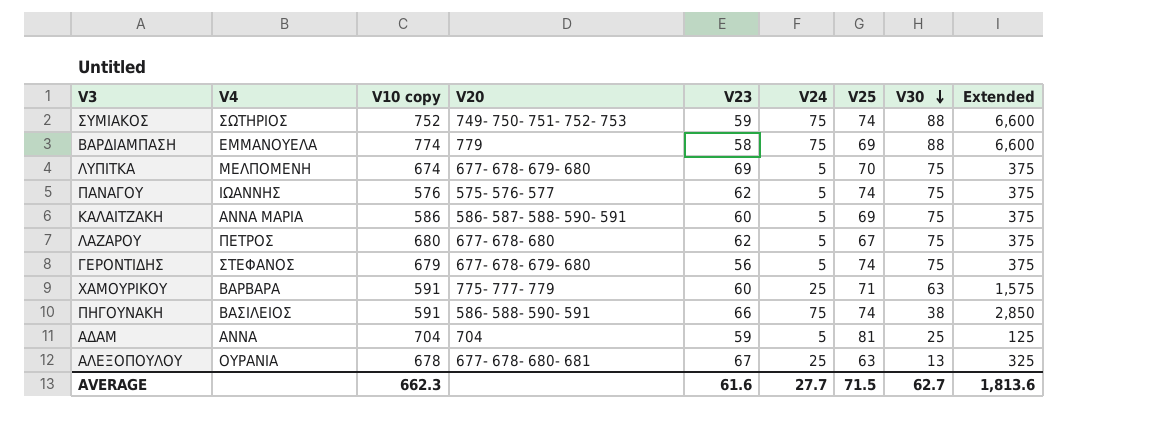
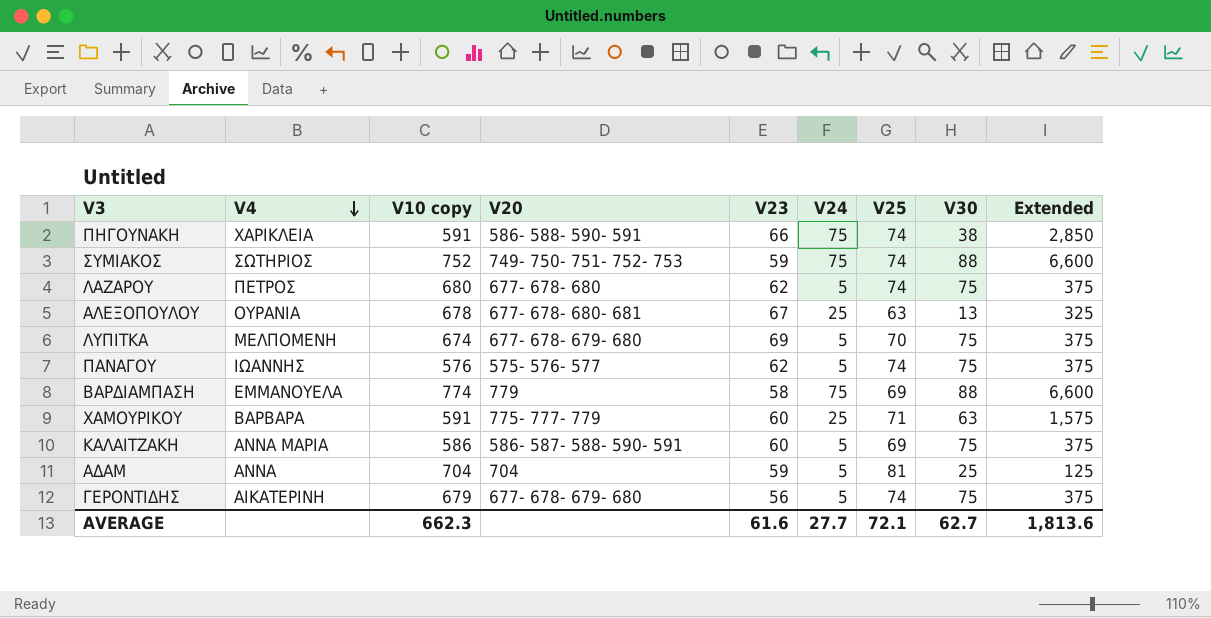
row order: V30 descending -> V4 descending
ΠΗΓΟΥΝΑΚΗ | V4: ΒΑΣΙΛΕΙΟΣ -> ΧΑΡΙΚΛΕΙΑ
ΛΑΖΑΡΟΥ | V25: 67 -> 74
ΓΕΡΟΝΤΙΔΗΣ | V4: ΣΤΕΦΑΝΟΣ -> ΑΙΚΑΤΕΡΙΝΗ
AVERAGE | V25: 71.5 -> 72.1

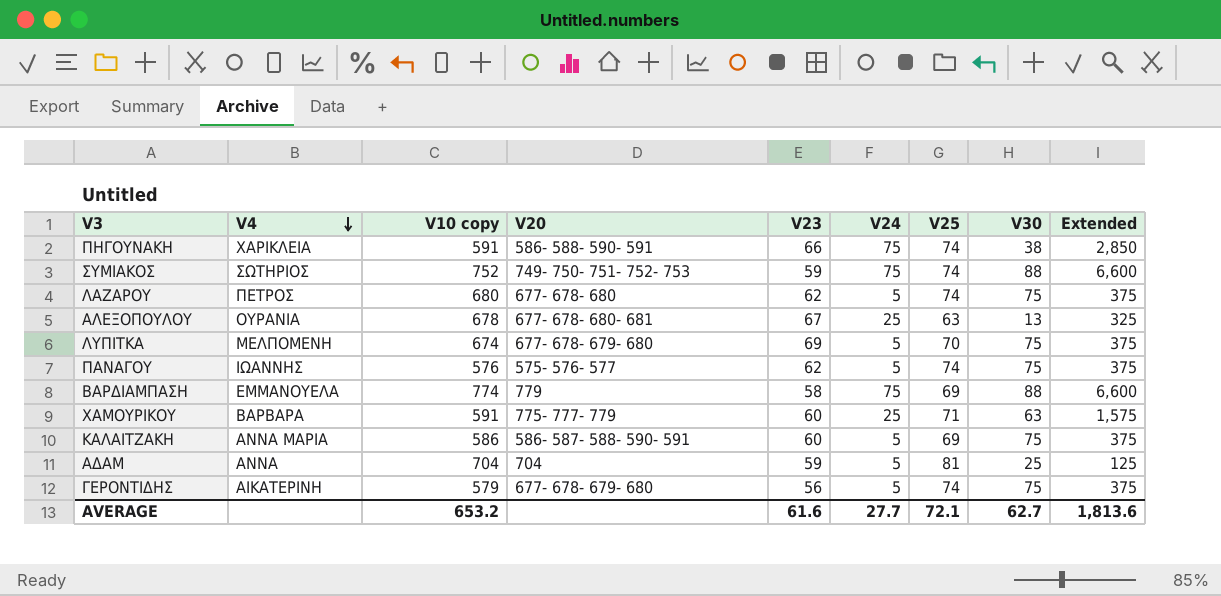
ΓΕΡΟΝΤΙΔΗΣ | V10 copy: 679 -> 579
AVERAGE | V10 copy: 662.3 -> 653.2

